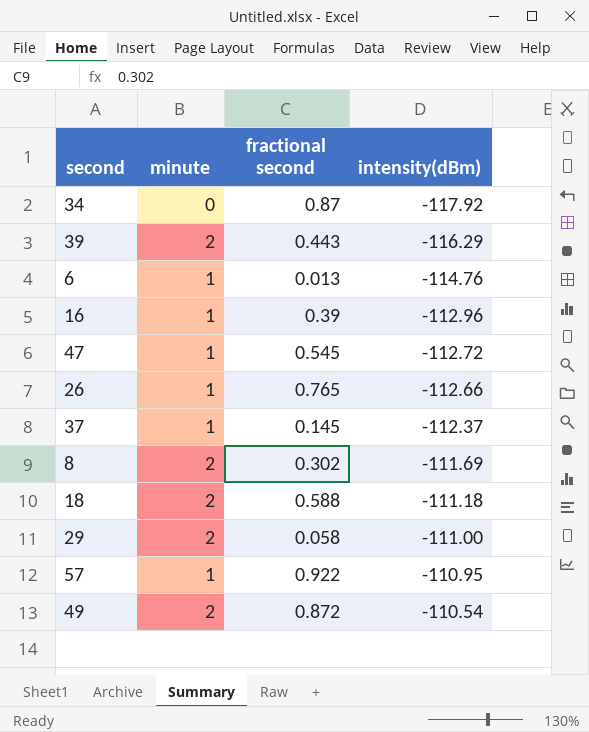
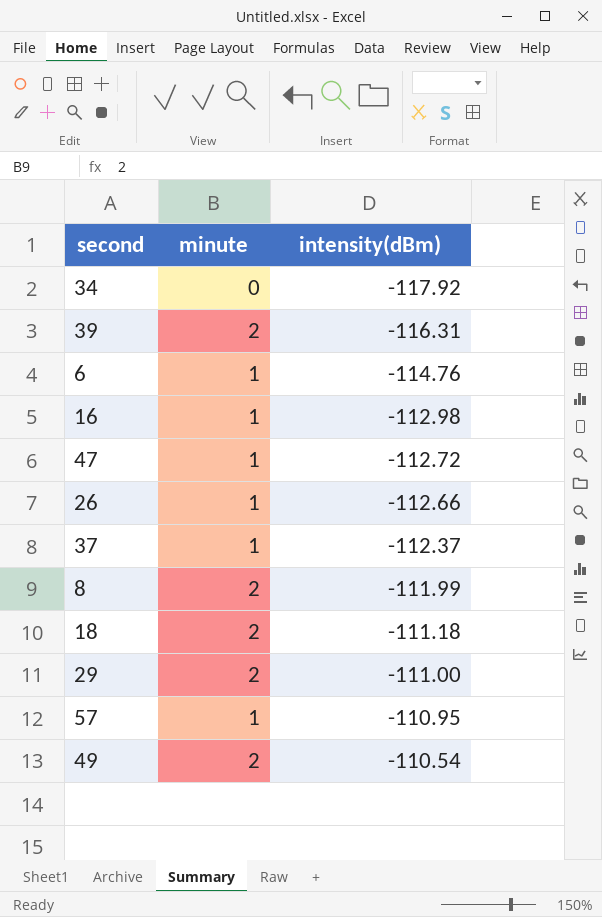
column fractional second | position: 3 -> none
39 | intensity(dBm): -116.29 -> -116.31
16 | intensity(dBm): -112.96 -> -112.98
8 | intensity(dBm): -111.69 -> -111.99

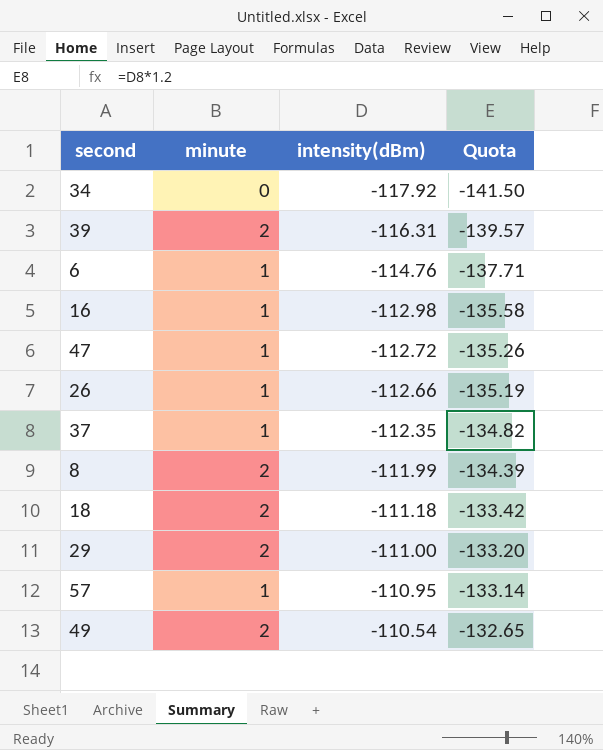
column Quota | formula: none -> [intensity(dBm)] * 1.2
37 | intensity(dBm): -112.37 -> -112.35

